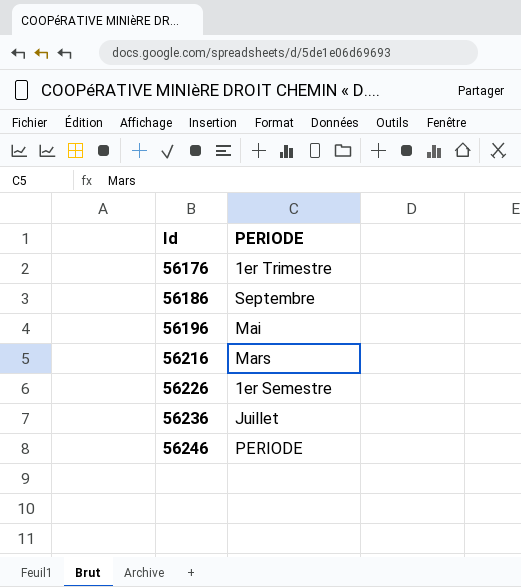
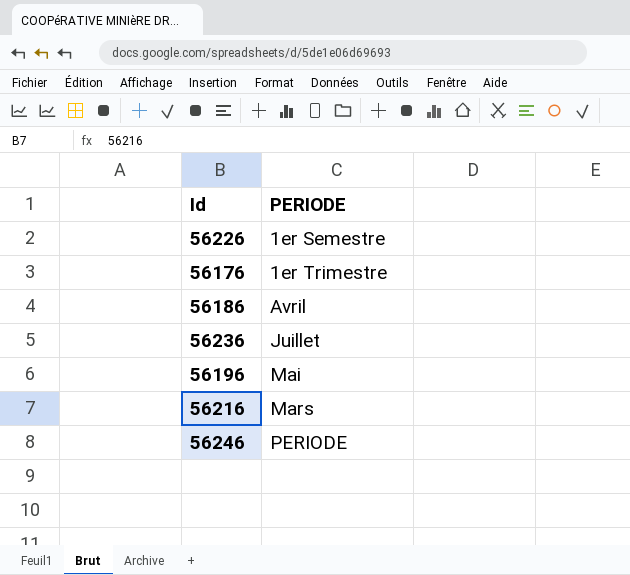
row order: Id ascending -> PERIODE ascending
56186 | PERIODE: Septembre -> Avril

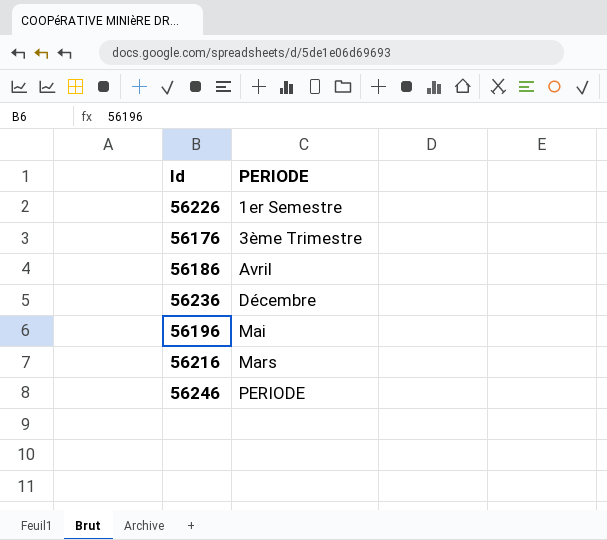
56176 | PERIODE: 1er Trimestre -> 3ème Trimestre
56236 | PERIODE: Juillet -> Décembre

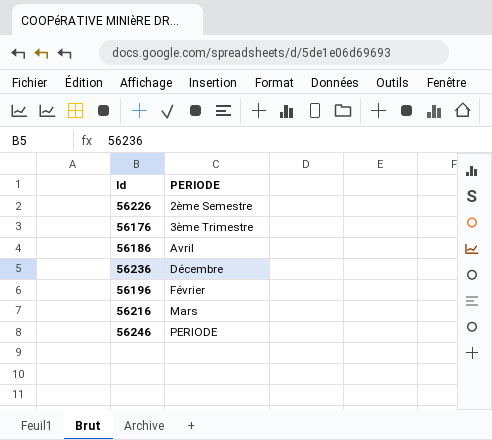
56226 | PERIODE: 1er Semestre -> 2ème Semestre
56196 | PERIODE: Mai -> Février

